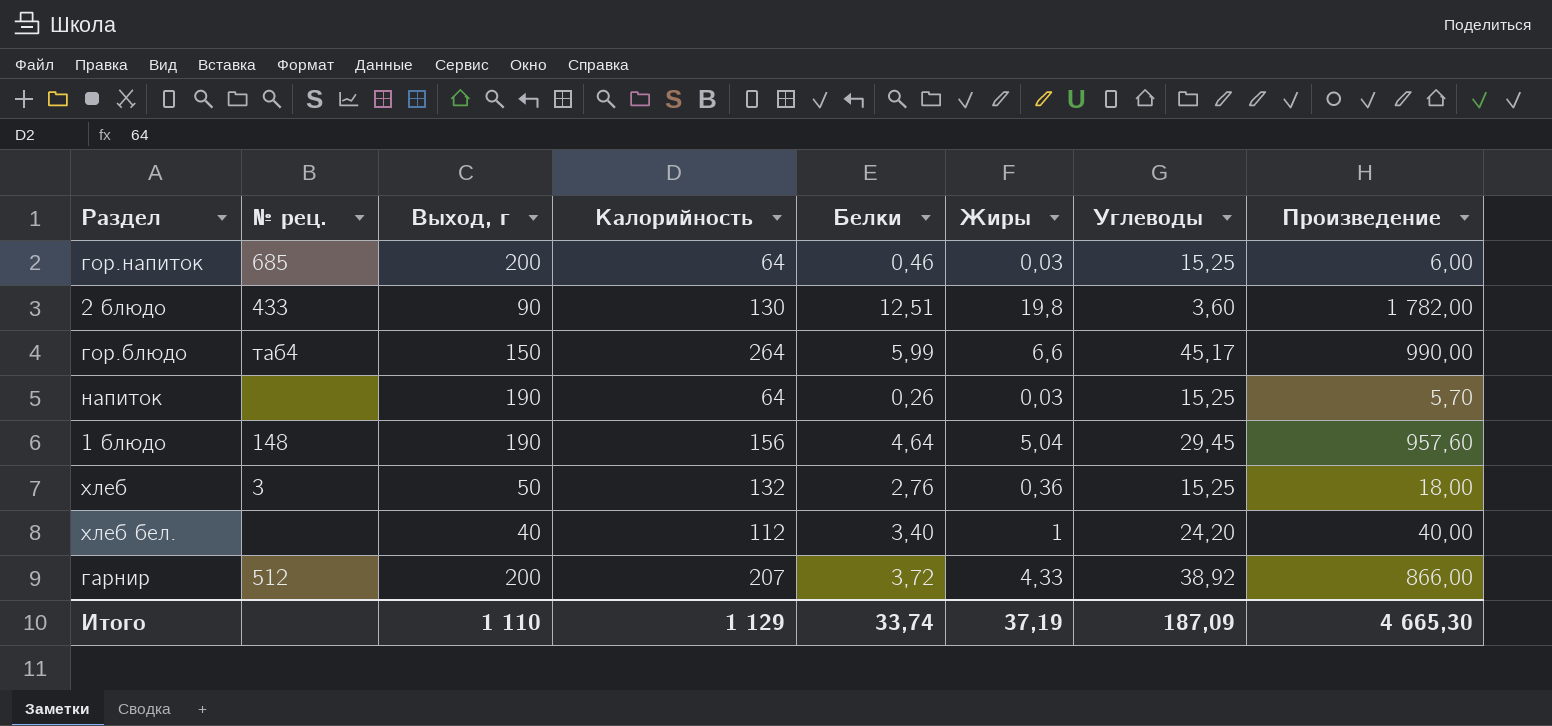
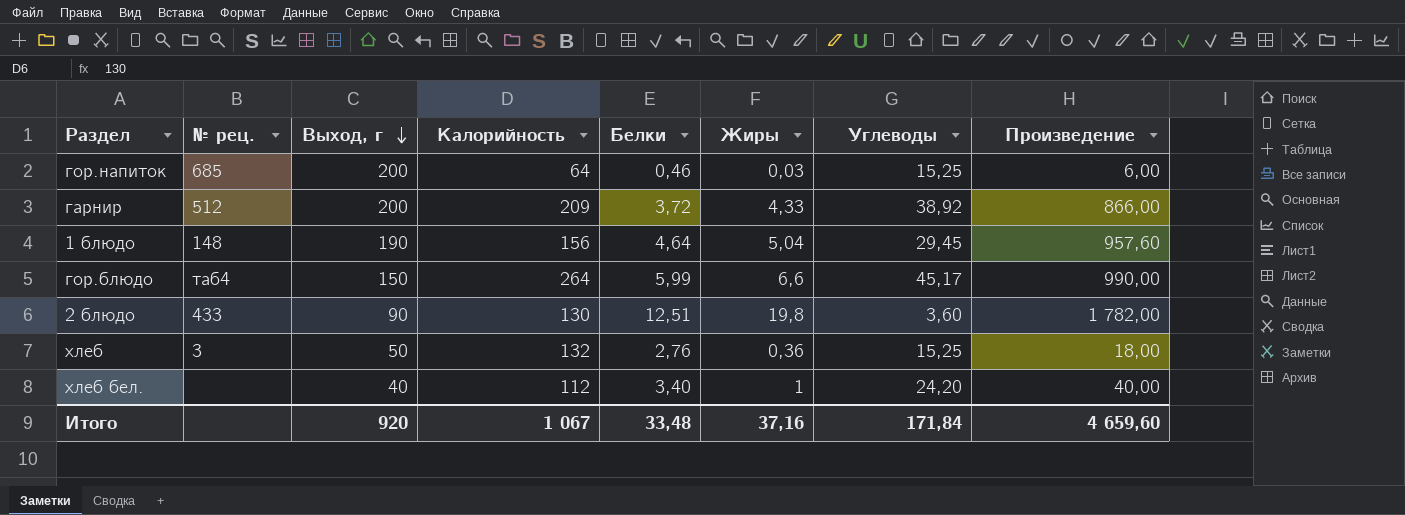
row order: none -> Выход, г descending
row напиток: none | 190 | 64 | 0,26 | 0,03 | 15,25 | 5,70 -> none
гарнир | Калорийность: 207 -> 209
Итого | Выход, г: 1 110 -> 920
Итого | Калорийность: 1 129 -> 1 067
Итого | Белки: 33,74 -> 33,48
Итого | Жиры: 37,19 -> 37,16
Итого | Углеводы: 187,09 -> 171,84
Итого | Произведение: 4 665,30 -> 4 659,60

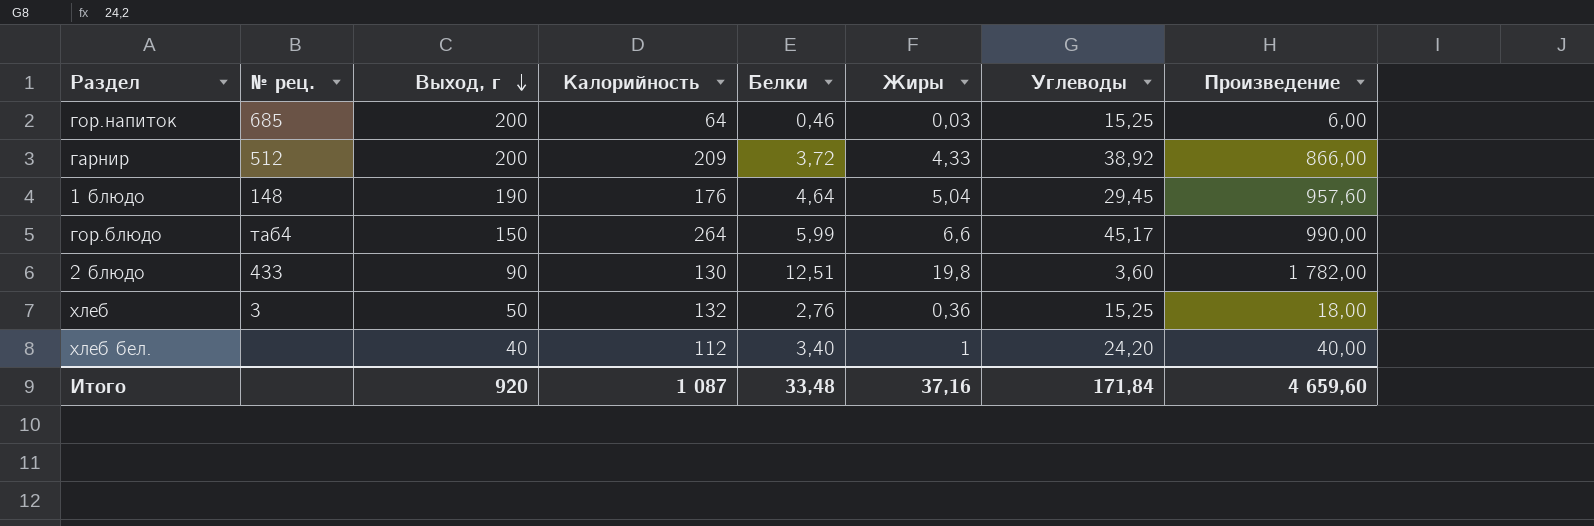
1 блюдо | Калорийность: 156 -> 176
Итого | Калорийность: 1 067 -> 1 087

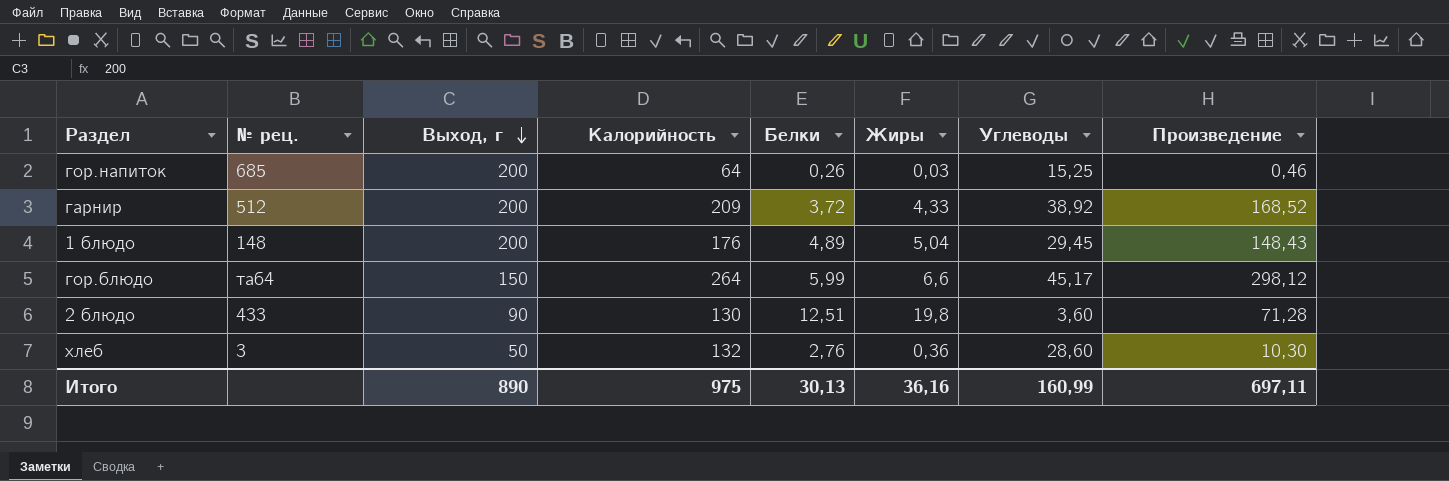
column Произведение | formula: [Выход, г] * [Жиры] -> [Жиры] * [Углеводы]
row хлеб бел.: none | 40 | 112 | 3,40 | 1 | 24,20 | 40,00 -> none
гор.напиток | Белки: 0,46 -> 0,26
1 блюдо | Выход, г: 190 -> 200
1 блюдо | Белки: 4,64 -> 4,89
хлеб | Углеводы: 15,25 -> 28,60
Итого | Выход, г: 920 -> 890
Итого | Калорийность: 1 087 -> 975
Итого | Белки: 33,48 -> 30,13
Итого | Жиры: 37,16 -> 36,16
Итого | Углеводы: 171,84 -> 160,99
Итого | Произведение: 4 659,60 -> 697,11

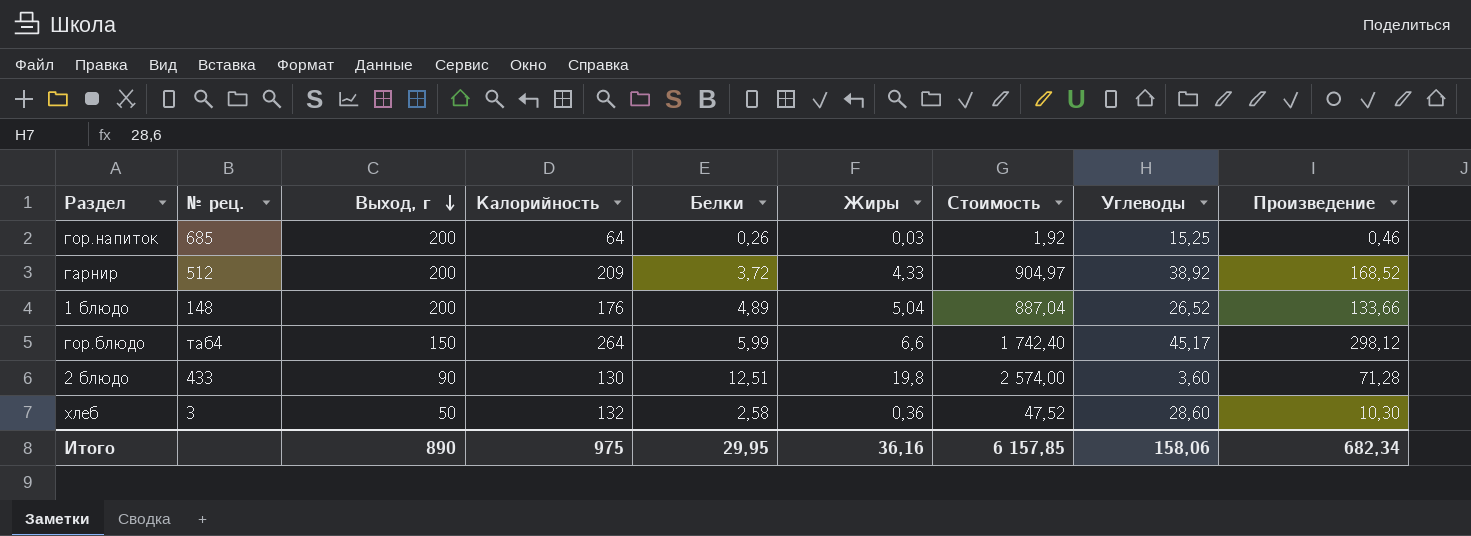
column Стоимость | formula: none -> [Калорийность] * [Жиры]
1 блюдо | Углеводы: 29,45 -> 26,52
1 блюдо | Произведение: 148,43 -> 133,66
хлеб | Белки: 2,76 -> 2,58
Итого | Белки: 30,13 -> 29,95
Итого | Углеводы: 160,99 -> 158,06
Итого | Произведение: 697,11 -> 682,34

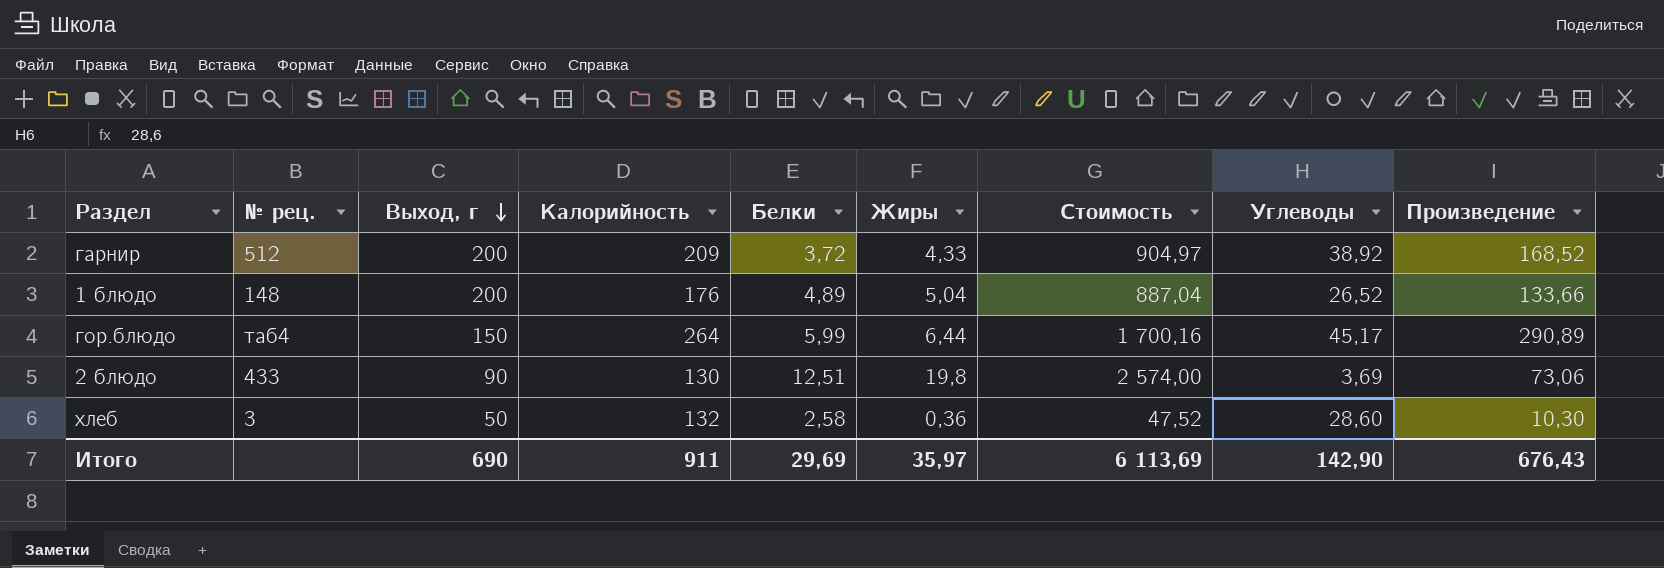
row гор.напиток: 685 | 200 | 64 | 0,26 | 0,03 | 1,92 | 15,25 | 0,46 -> none
гор.блюдо | Жиры: 6,6 -> 6,44
гор.блюдо | Стоимость: 1 742,40 -> 1 700,16
гор.блюдо | Произведение: 298,12 -> 290,89
2 блюдо | Углеводы: 3,60 -> 3,69
2 блюдо | Произведение: 71,28 -> 73,06
Итого | Выход, г: 890 -> 690
Итого | Калорийность: 975 -> 911
Итого | Белки: 29,95 -> 29,69
Итого | Жиры: 36,16 -> 35,97
Итого | Стоимость: 6 157,85 -> 6 113,69
Итого | Углеводы: 158,06 -> 142,90
Итого | Произведение: 682,34 -> 676,43

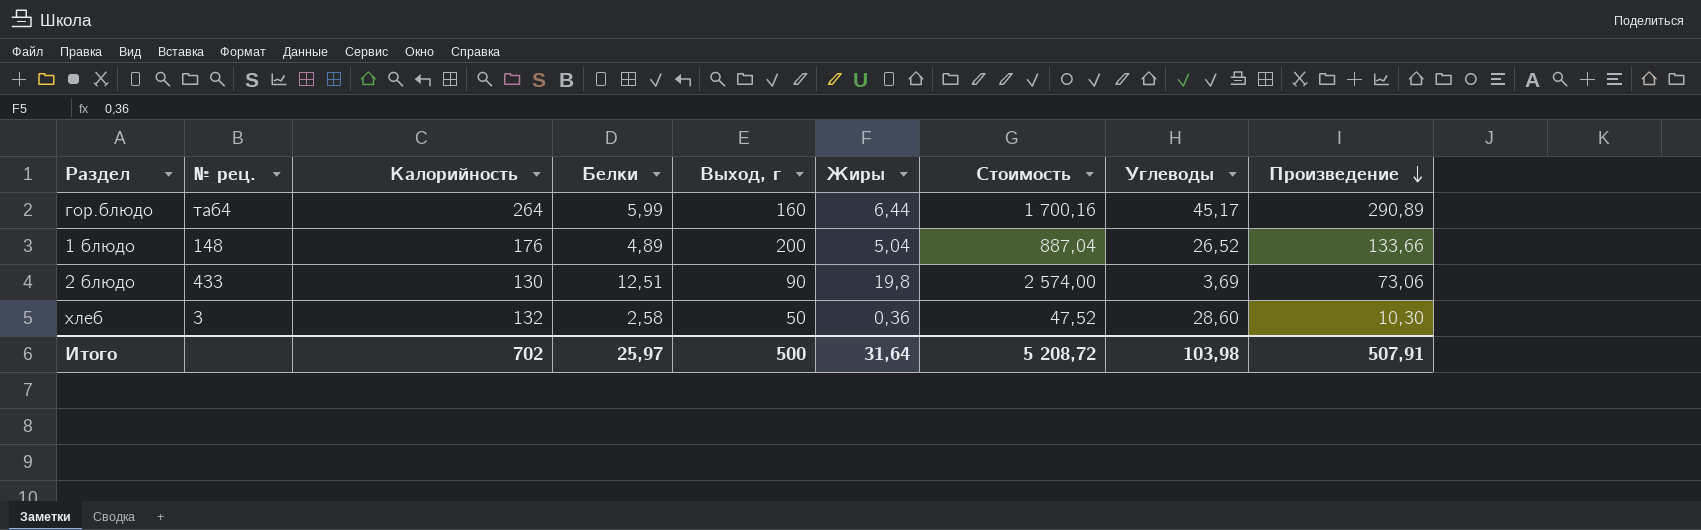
row order: Выход, г descending -> Произведение descending
column Выход, г | position: 3 -> 5
row гарнир: 512 | 200 | 209 | 3,72 | 4,33 | 904,97 | 38,92 | 168,52 -> none
гор.блюдо | Выход, г: 150 -> 160
Итого | Калорийность: 911 -> 702
Итого | Белки: 29,69 -> 25,97
Итого | Выход, г: 690 -> 500
Итого | Жиры: 35,97 -> 31,64
Итого | Стоимость: 6 113,69 -> 5 208,72
Итого | Углеводы: 142,90 -> 103,98
Итого | Произведение: 676,43 -> 507,91

